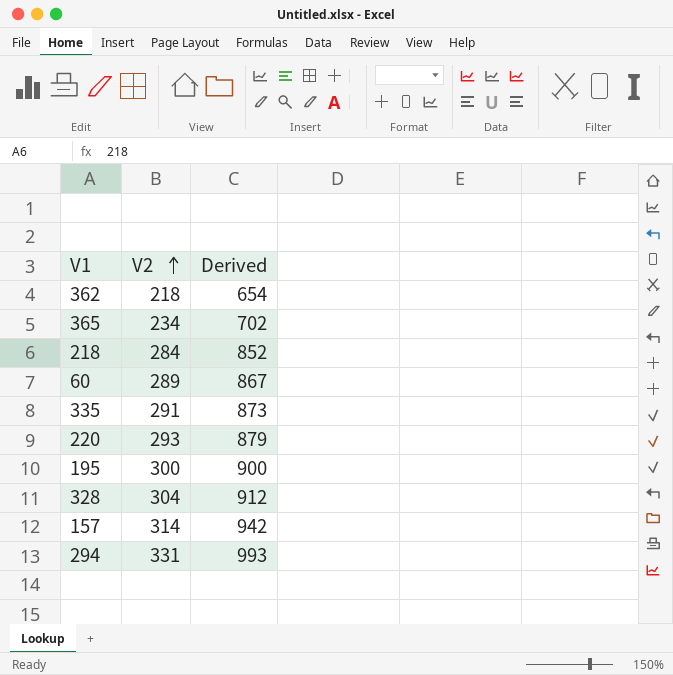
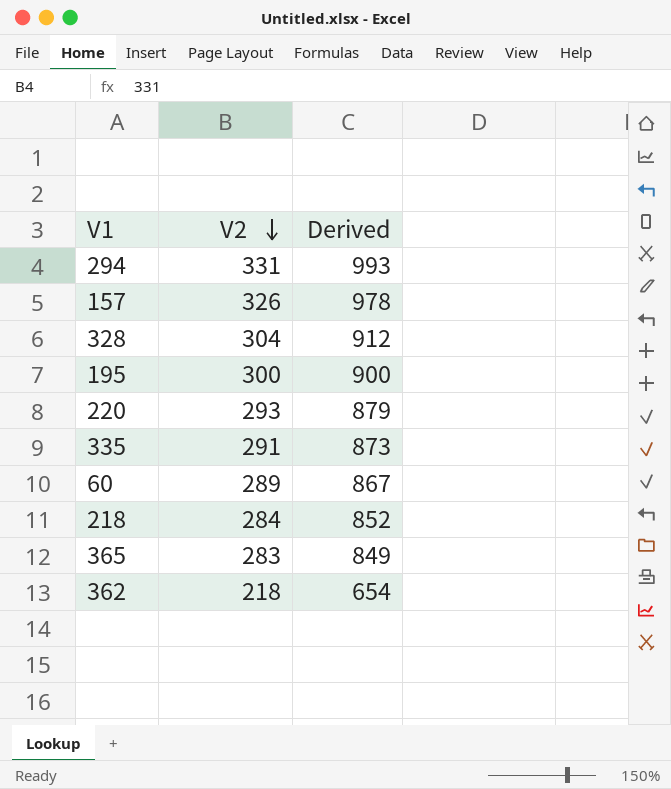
row order: V2 ascending -> V2 descending
157 | V2: 314 -> 326
157 | Derived: 942 -> 978
365 | V2: 234 -> 283
365 | Derived: 702 -> 849

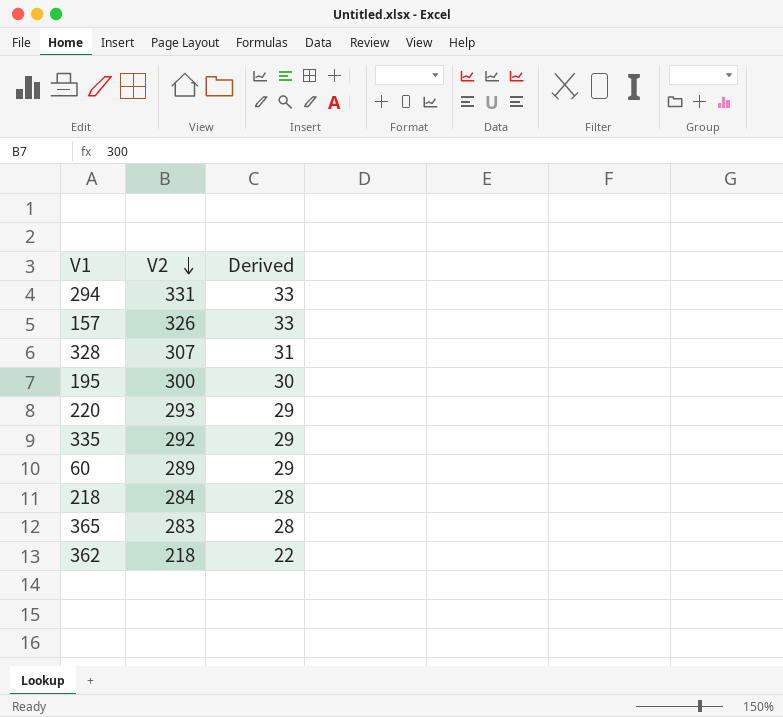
column Derived | formula: [V2] * 3 -> [V2] * 0.1
328 | V2: 304 -> 307
335 | V2: 291 -> 292

